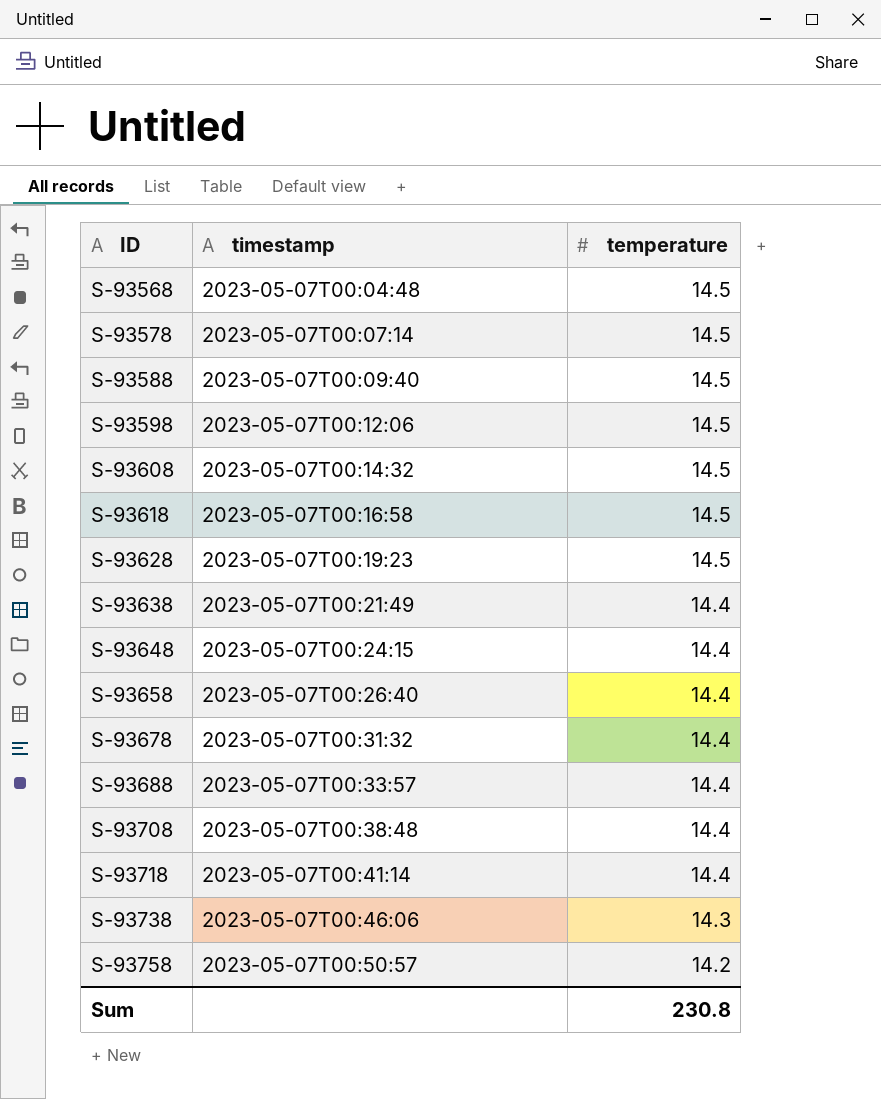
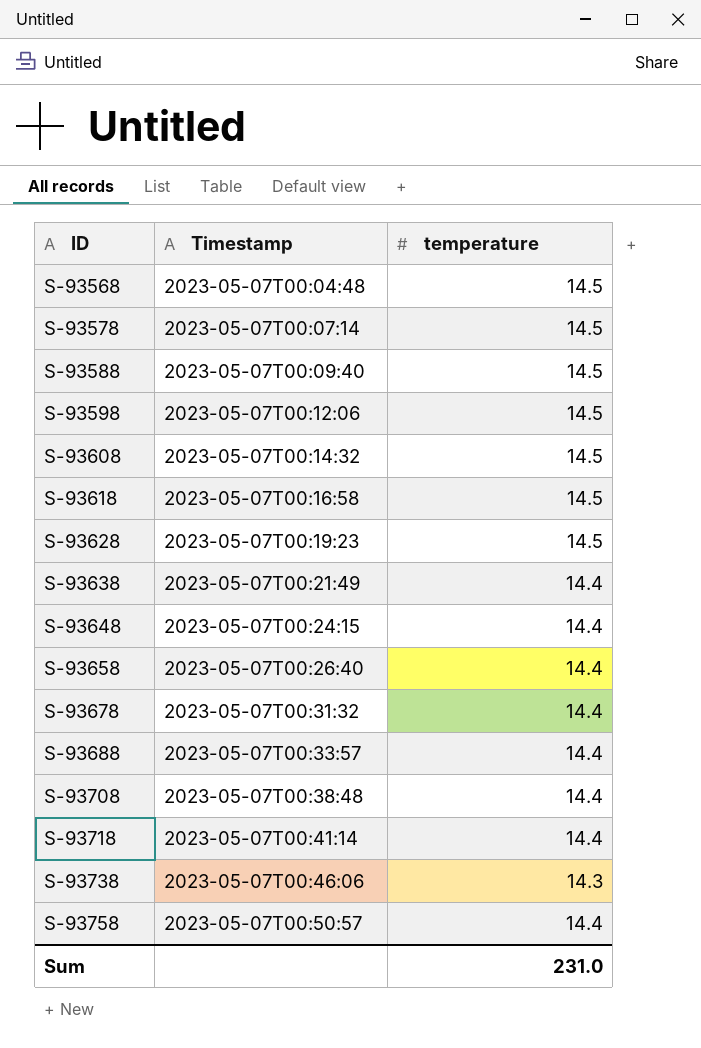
column name: timestamp -> Timestamp
S-93758 | temperature: 14.2 -> 14.4
Sum | temperature: 230.8 -> 231.0

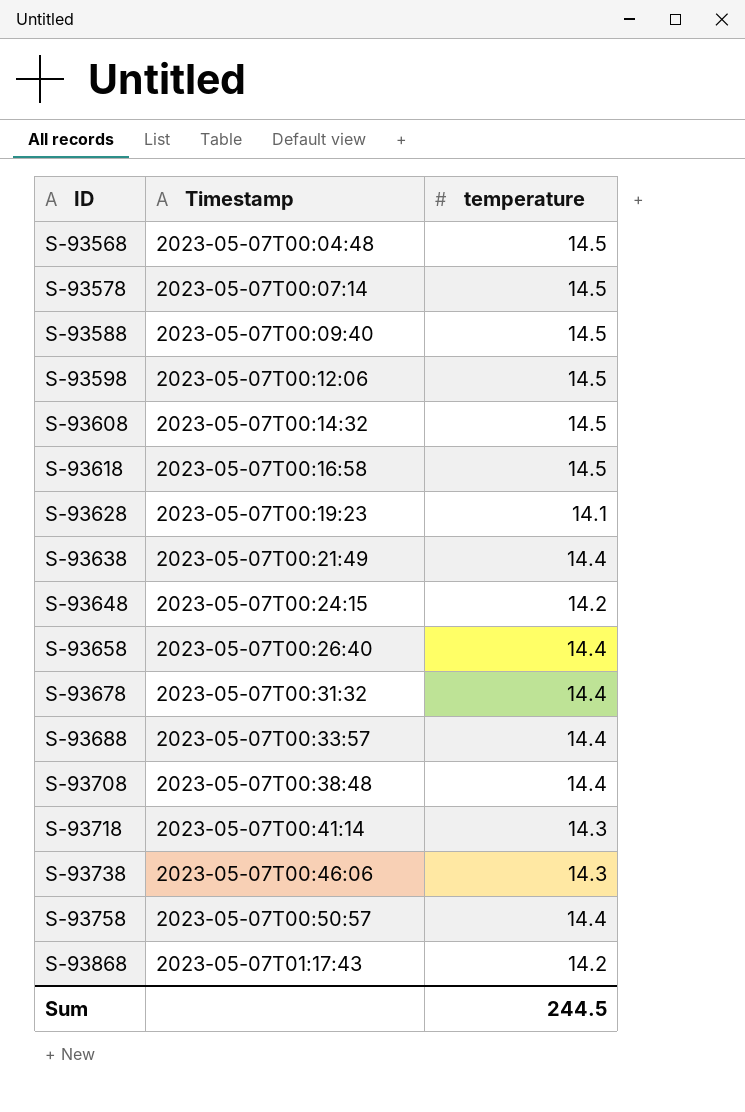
S-93628 | temperature: 14.5 -> 14.1
S-93648 | temperature: 14.4 -> 14.2
S-93718 | temperature: 14.4 -> 14.3
row S-93868: none -> 2023-05-07T01:17:43 | 14.2
Sum | temperature: 231.0 -> 244.5

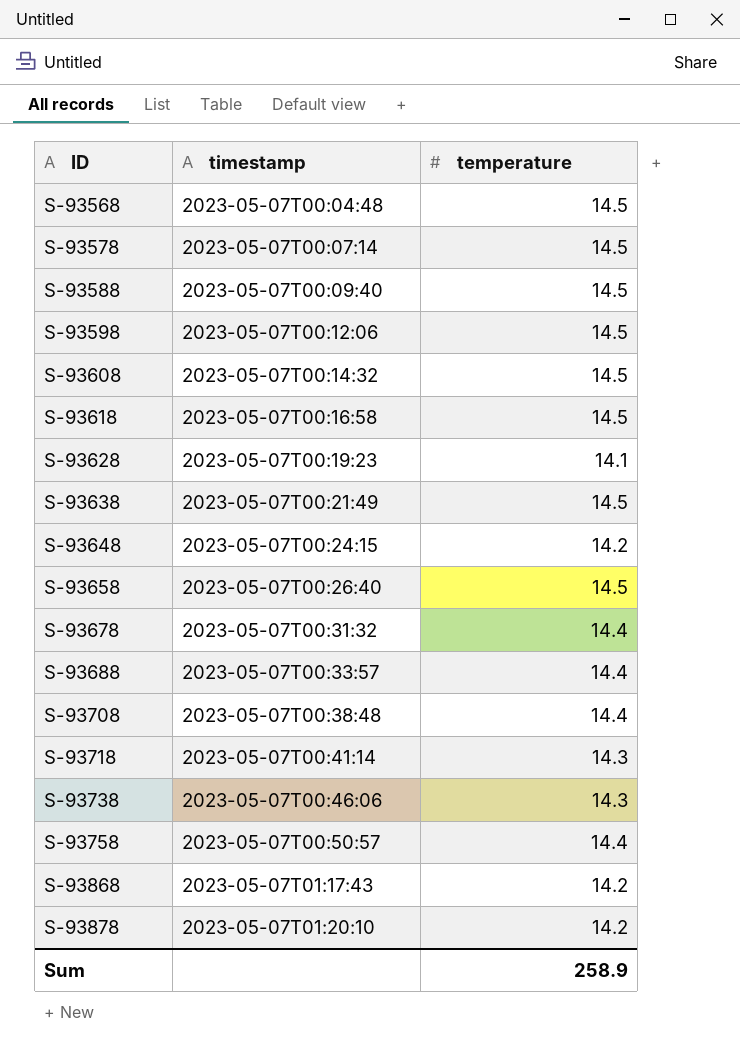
column name: Timestamp -> timestamp
S-93638 | temperature: 14.4 -> 14.5
S-93658 | temperature: 14.4 -> 14.5
row S-93878: none -> 2023-05-07T01:20:10 | 14.2
Sum | temperature: 244.5 -> 258.9

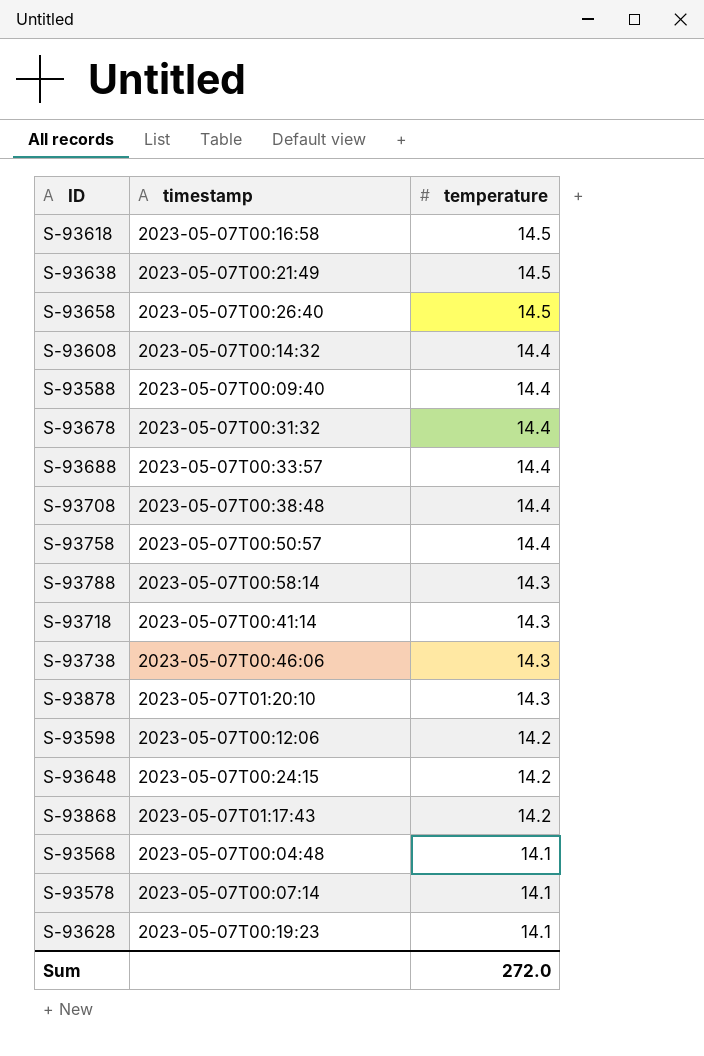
row order: ID ascending -> temperature descending
S-93608 | temperature: 14.5 -> 14.4
S-93588 | temperature: 14.5 -> 14.4
row S-93788: none -> 2023-05-07T00:58:14 | 14.3
S-93878 | temperature: 14.2 -> 14.3
S-93598 | temperature: 14.5 -> 14.2
S-93568 | temperature: 14.5 -> 14.1
S-93578 | temperature: 14.5 -> 14.1
Sum | temperature: 258.9 -> 272.0

